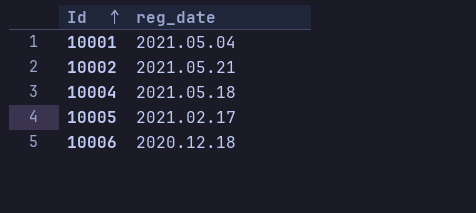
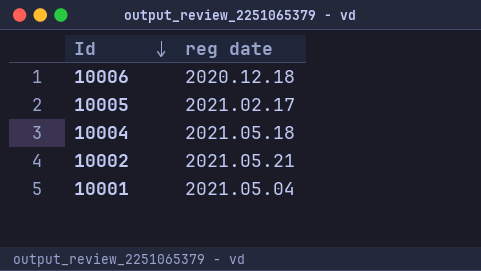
row order: Id ascending -> Id descending
column name: reg_date -> reg date

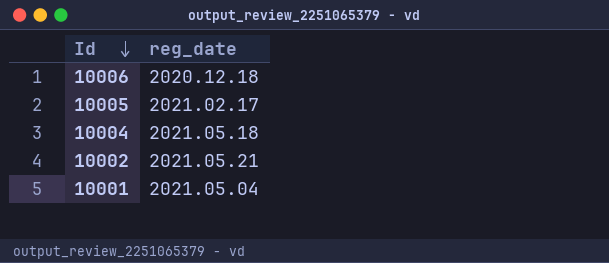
column name: reg date -> reg_date

